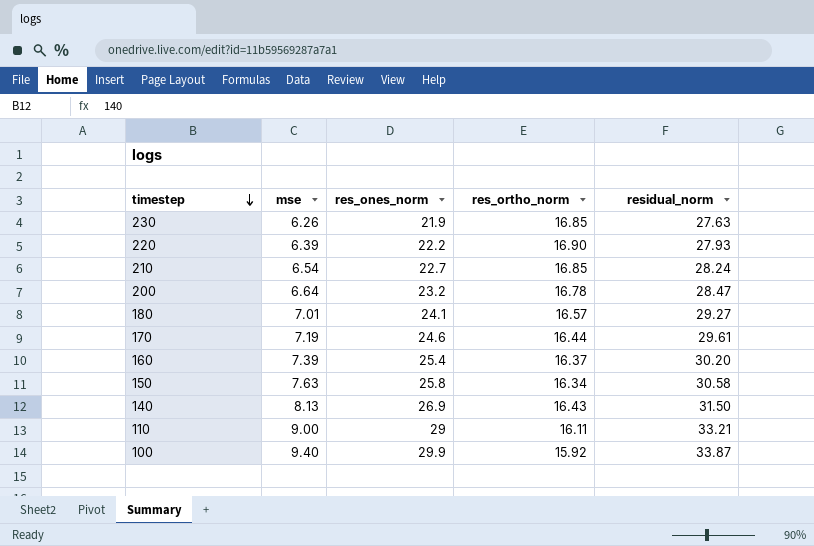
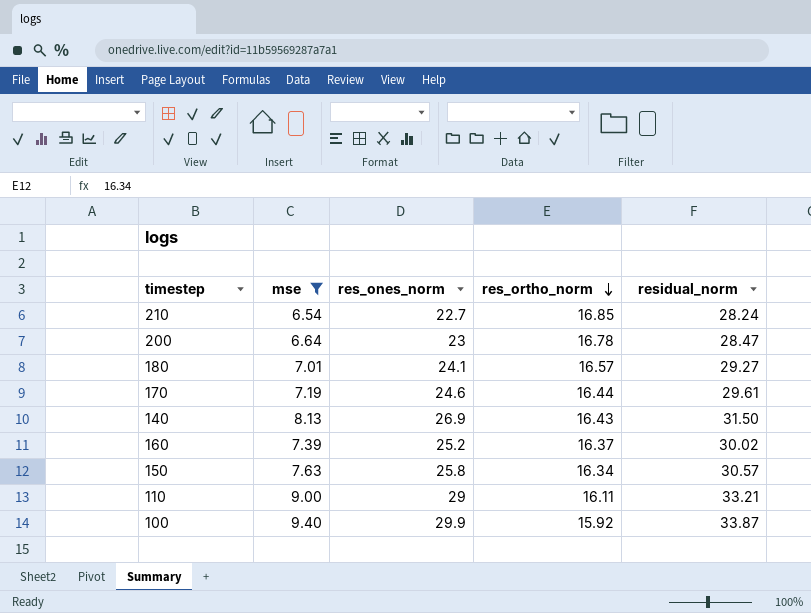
filter: none -> mse >= 6.54
row order: timestep descending -> res_ortho_norm descending
200 | res_ones_norm: 23.2 -> 23
160 | res_ones_norm: 25.4 -> 25.2
160 | residual_norm: 30.20 -> 30.02
150 | residual_norm: 30.58 -> 30.57

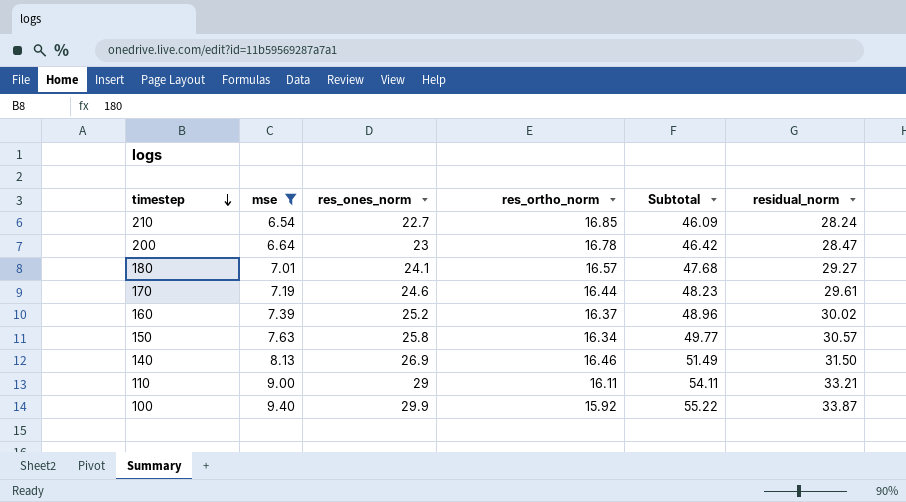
row order: res_ortho_norm descending -> timestep descending
column Subtotal | formula: none -> [mse] + [res_ones_norm] + [res_ortho_norm]
140 | res_ortho_norm: 16.43 -> 16.46

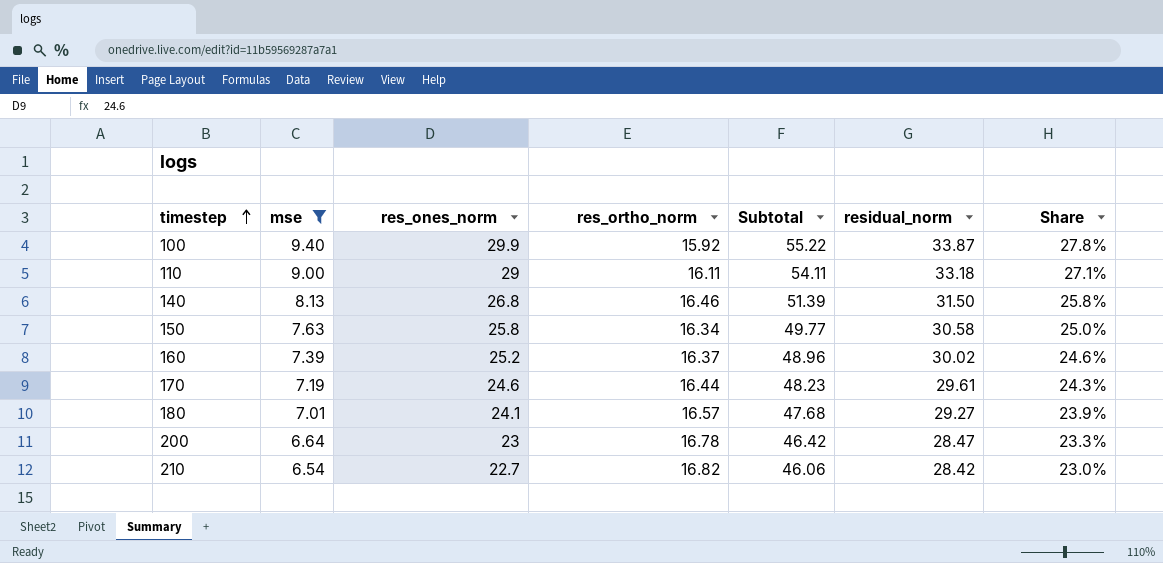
row order: timestep descending -> timestep ascending
column Share | formula: none -> [mse] / [residual_norm]
110 | residual_norm: 33.21 -> 33.18
140 | res_ones_norm: 26.9 -> 26.8
140 | Subtotal: 51.49 -> 51.39
150 | residual_norm: 30.57 -> 30.58
210 | res_ortho_norm: 16.85 -> 16.82
210 | Subtotal: 46.09 -> 46.06
210 | residual_norm: 28.24 -> 28.42

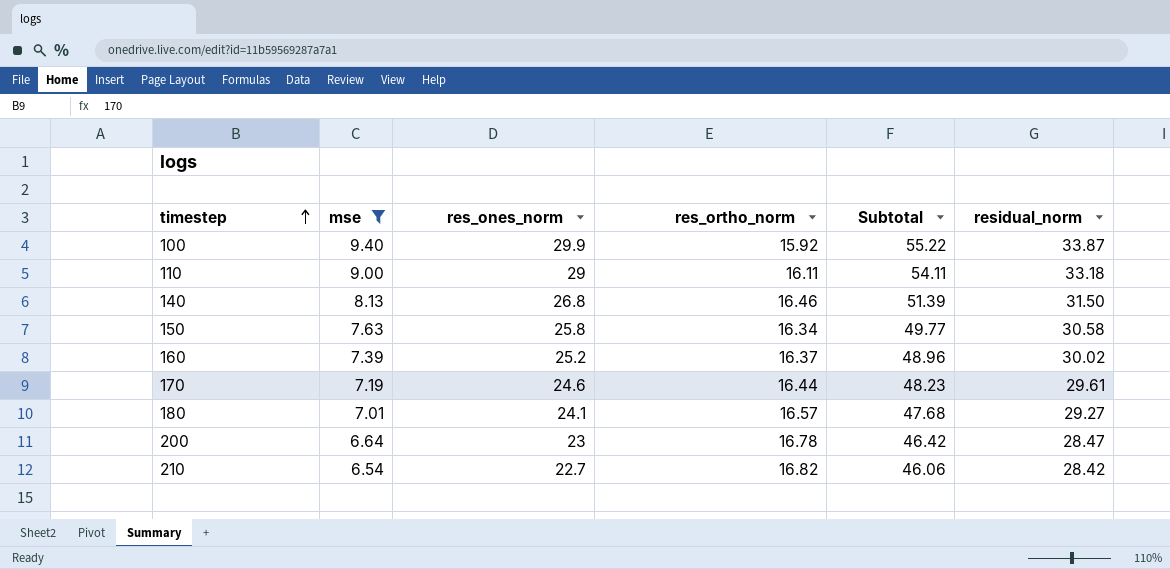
column Share | formula: [mse] / [residual_norm] -> none

